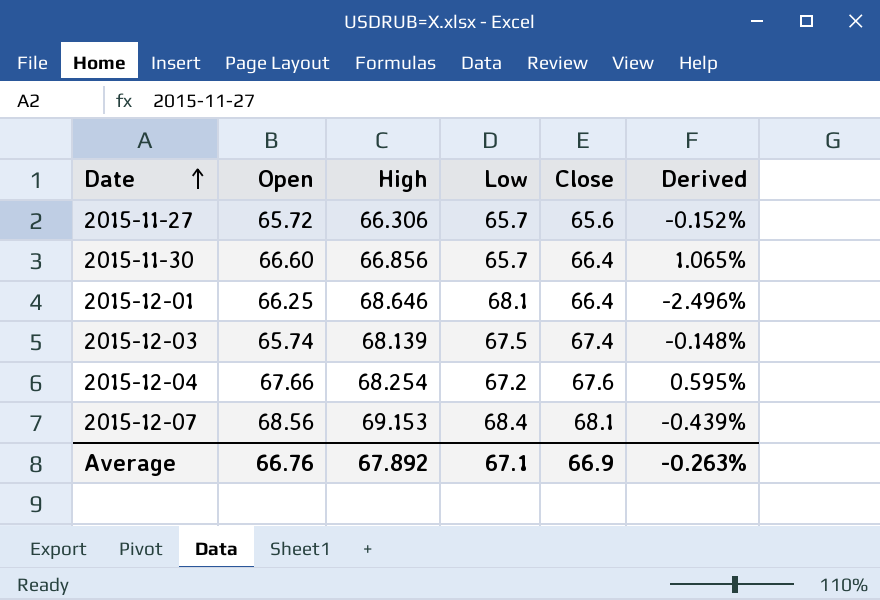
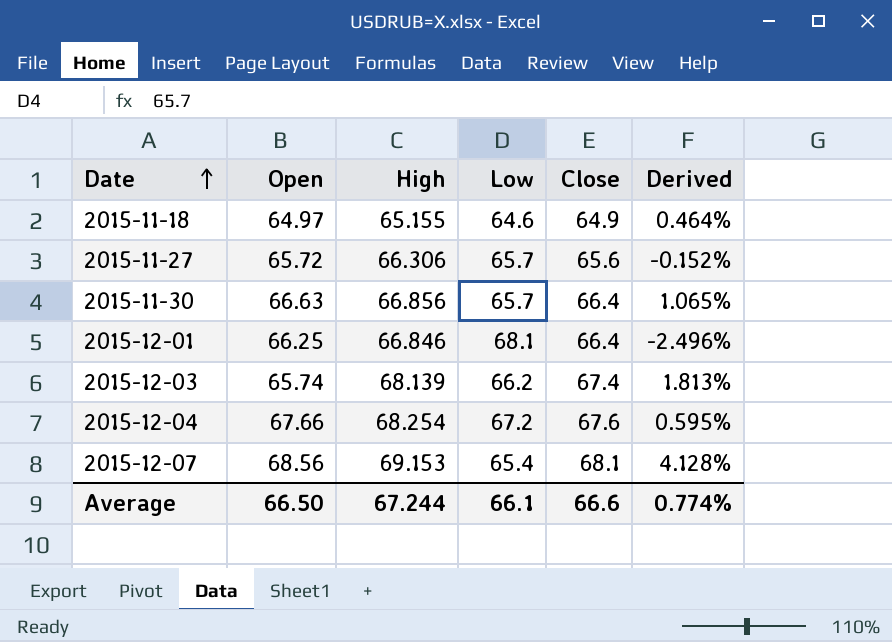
row 2015-11-18: none -> 64.97 | 65.155 | 64.6 | 64.9 | 0.464%
2015-11-30 | Open: 66.60 -> 66.63
2015-12-01 | High: 68.646 -> 66.846
2015-12-03 | Low: 67.5 -> 66.2
2015-12-03 | Derived: -0.148% -> 1.813%
2015-12-07 | Low: 68.4 -> 65.4
2015-12-07 | Derived: -0.439% -> 4.128%
Average | Open: 66.76 -> 66.50
Average | High: 67.892 -> 67.244
Average | Low: 67.1 -> 66.1
Average | Close: 66.9 -> 66.6
Average | Derived: -0.263% -> 0.774%

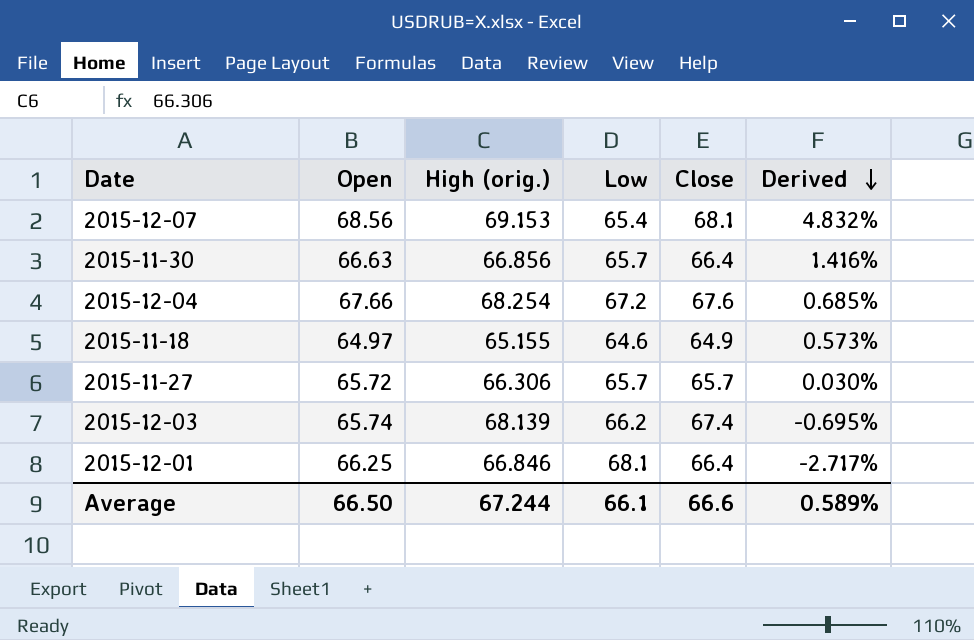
row order: Date ascending -> Derived descending
column name: High -> High (orig.)
column Derived | formula: ([Close] - [Low]) / [Low] -> ([Open] - [Low]) / [Low]
2015-11-27 | Close: 65.6 -> 65.7
Average | Derived: 0.774% -> 0.589%

